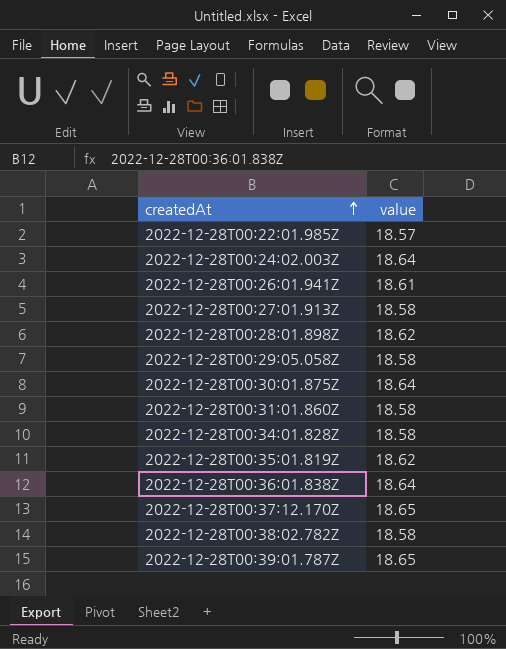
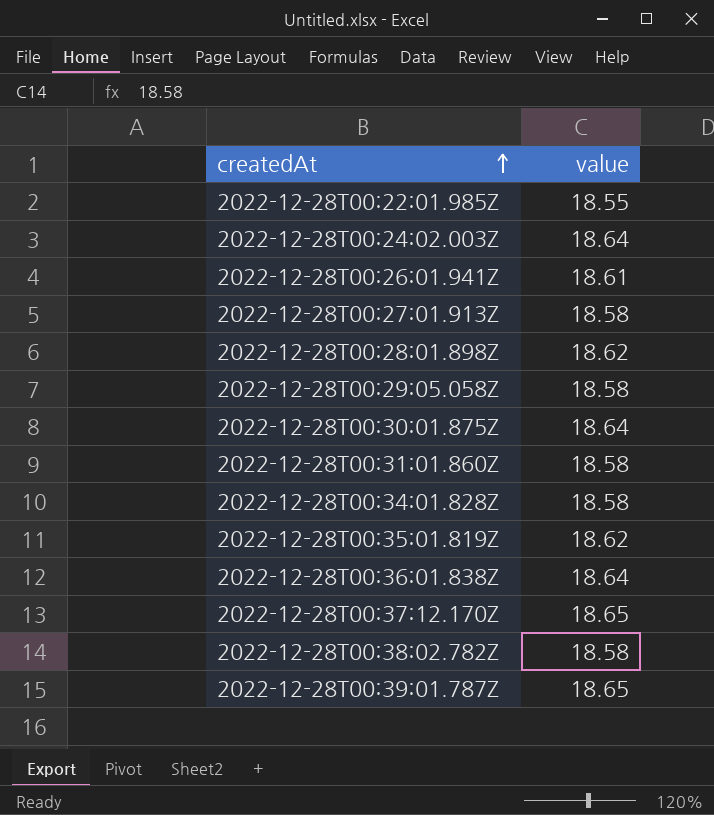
2022-12-28T00:22:01.985Z | value: 18.57 -> 18.55

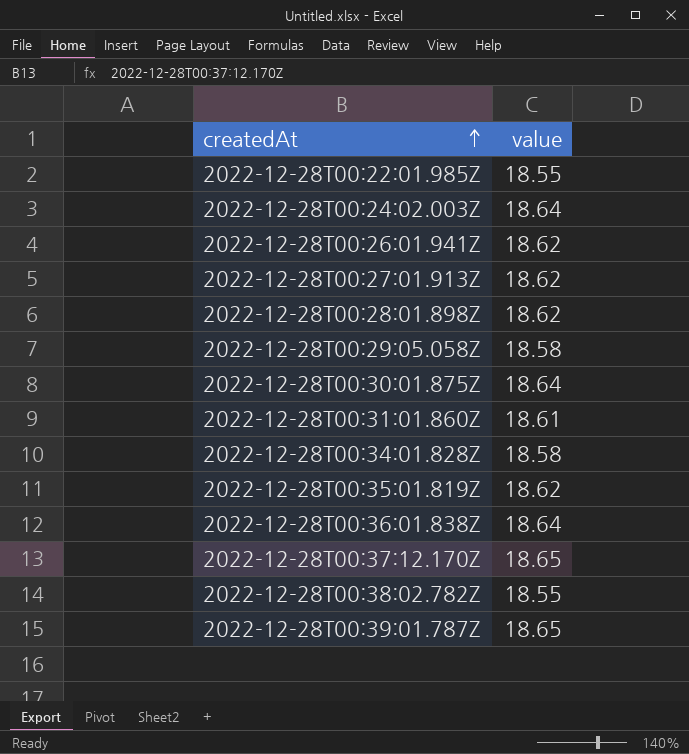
2022-12-28T00:26:01.941Z | value: 18.61 -> 18.62
2022-12-28T00:27:01.913Z | value: 18.58 -> 18.62
2022-12-28T00:31:01.860Z | value: 18.58 -> 18.61
2022-12-28T00:38:02.782Z | value: 18.58 -> 18.55

